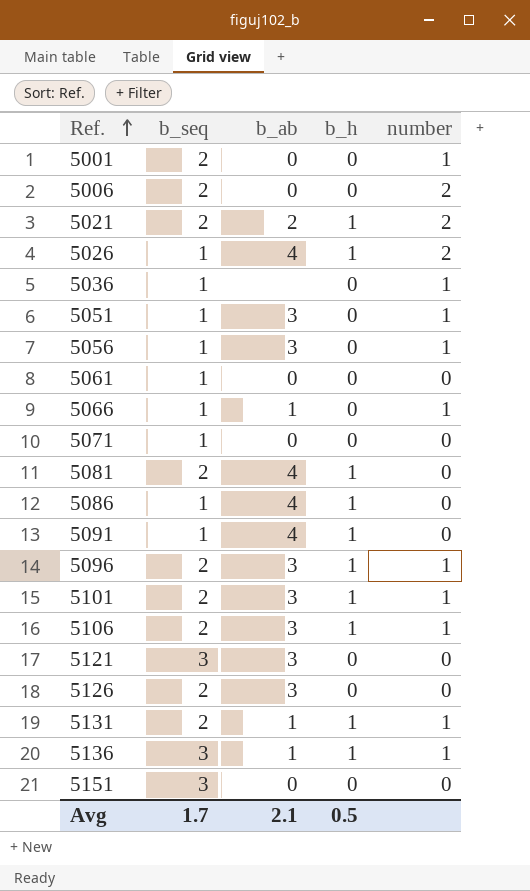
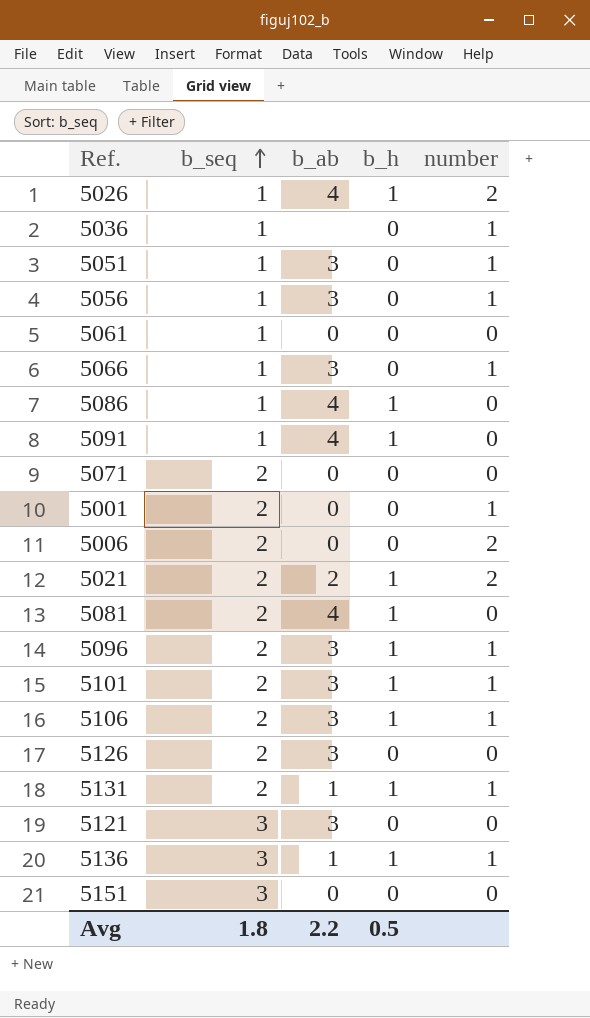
row order: Ref. ascending -> b_seq ascending
5066 | b_ab: 1 -> 3
5071 | b_seq: 1 -> 2
Avg | b_seq: 1.7 -> 1.8
Avg | b_ab: 2.1 -> 2.2

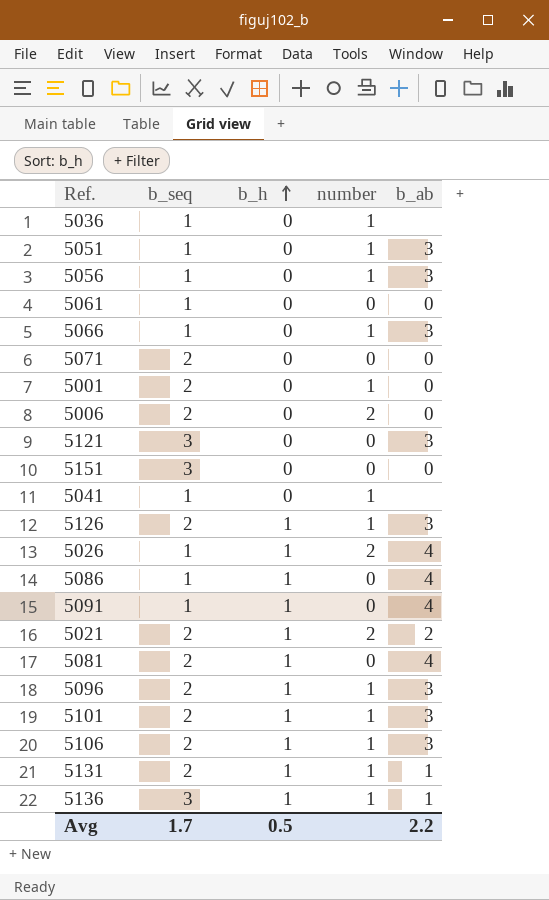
row order: b_seq ascending -> b_h ascending
column b_ab | position: 3 -> 5
row 5041: none -> 1 | 0 | 1 | none
5126 | b_h: 0 -> 1
5126 | number: 0 -> 1
Avg | b_seq: 1.8 -> 1.7

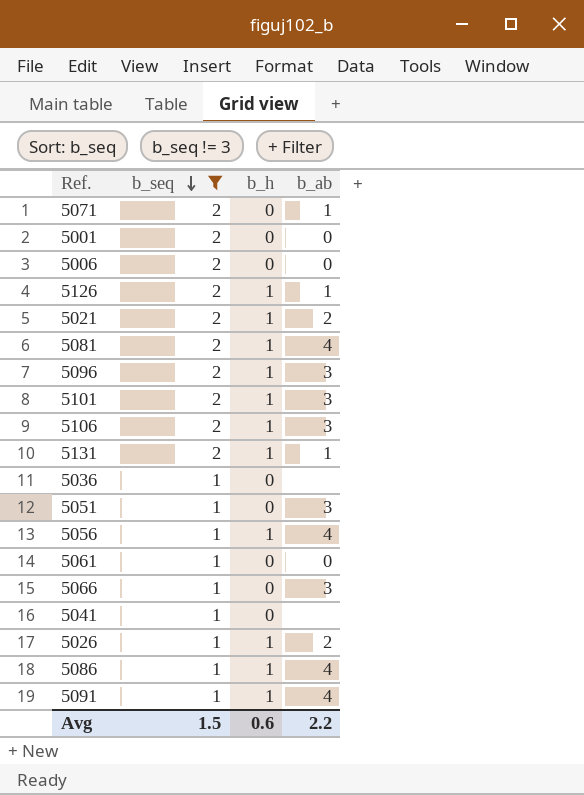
filter: none -> b_seq != 3
row order: b_h ascending -> b_seq descending
column number | position: 4 -> none
5071 | b_ab: 0 -> 1
5126 | b_ab: 3 -> 1
5056 | b_h: 0 -> 1
5056 | b_ab: 3 -> 4
5026 | b_ab: 4 -> 2
Avg | b_seq: 1.7 -> 1.5
Avg | b_h: 0.5 -> 0.6

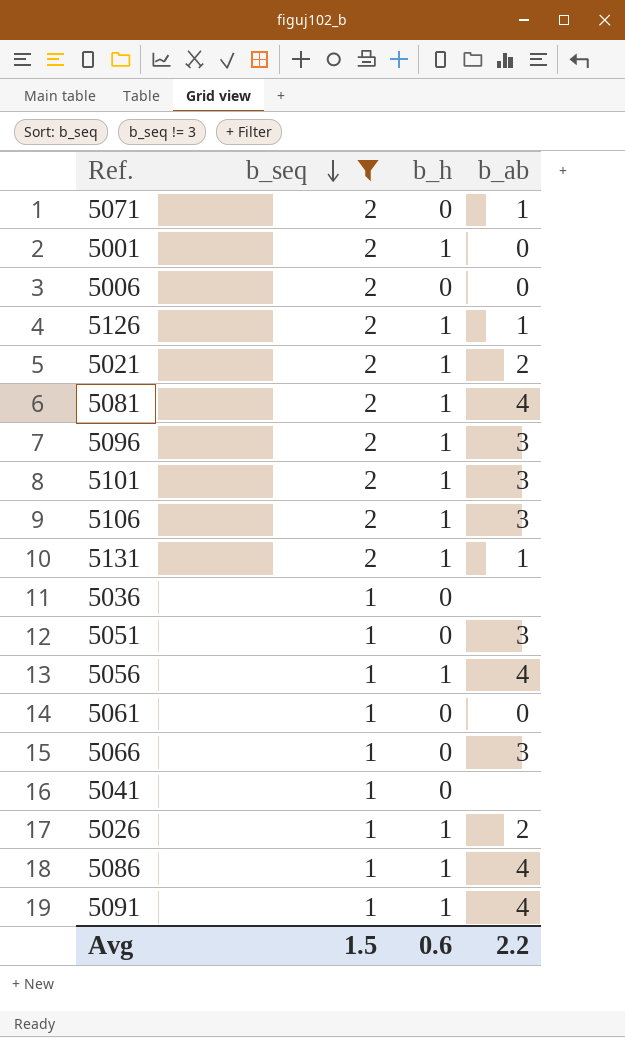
5001 | b_h: 0 -> 1

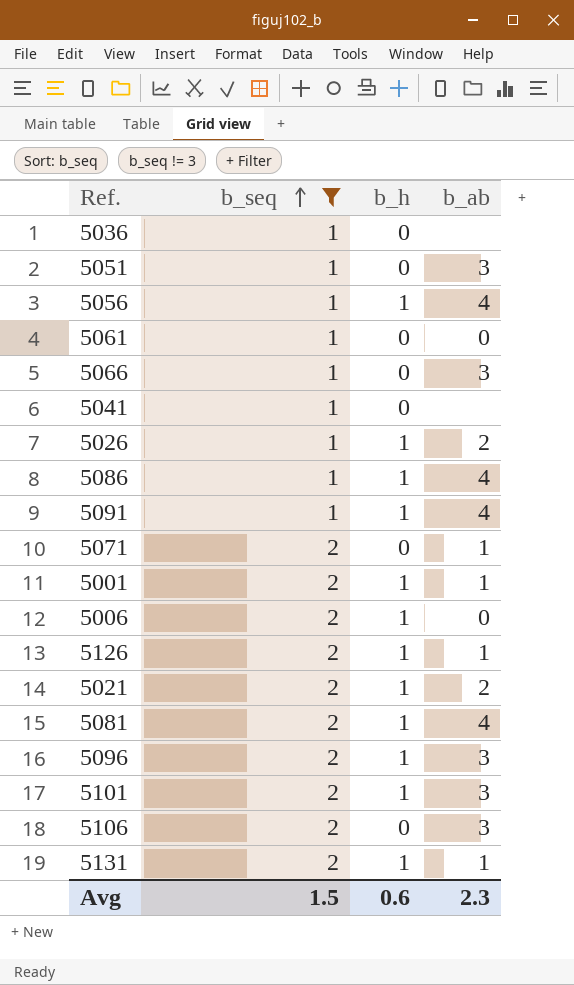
row order: b_seq descending -> b_seq ascending
5001 | b_ab: 0 -> 1
5006 | b_h: 0 -> 1
5106 | b_h: 1 -> 0
Avg | b_ab: 2.2 -> 2.3

